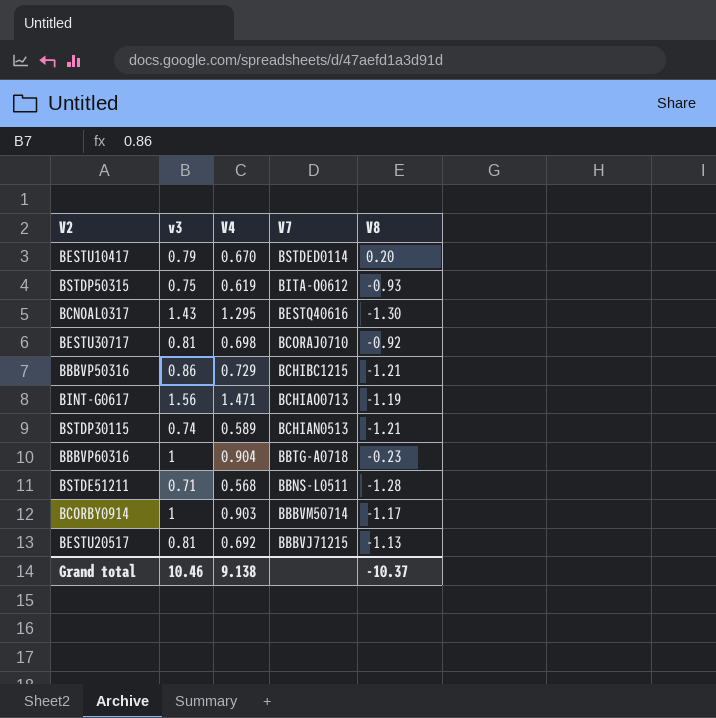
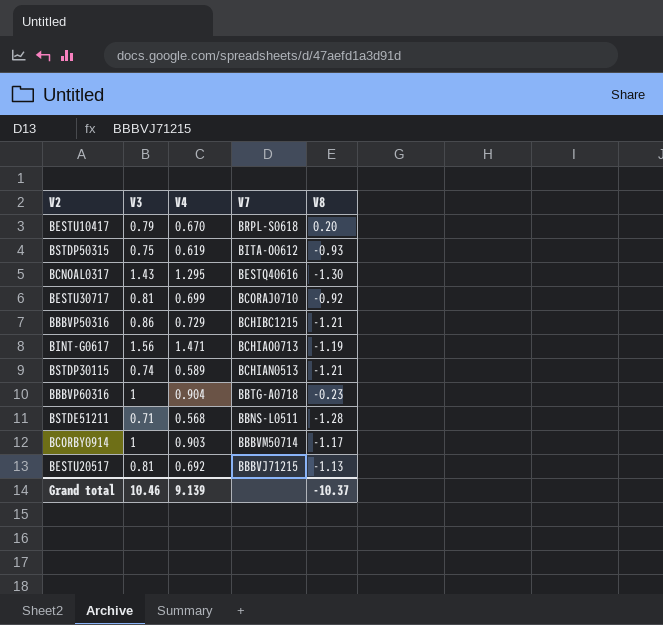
column name: v3 -> V3
BESTU10417 | V7: BSTDED0114 -> BRPL-S0618
BESTU30717 | V4: 0.698 -> 0.699
Grand total | V4: 9.138 -> 9.139

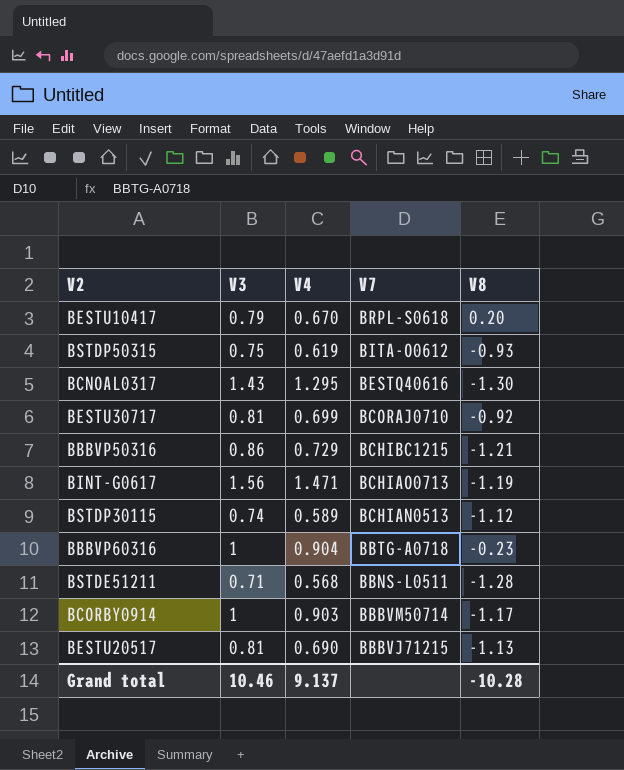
BSTDP30115 | V8: -1.21 -> -1.12
BESTU20517 | V4: 0.692 -> 0.690
Grand total | V4: 9.139 -> 9.137
Grand total | V8: -10.37 -> -10.28

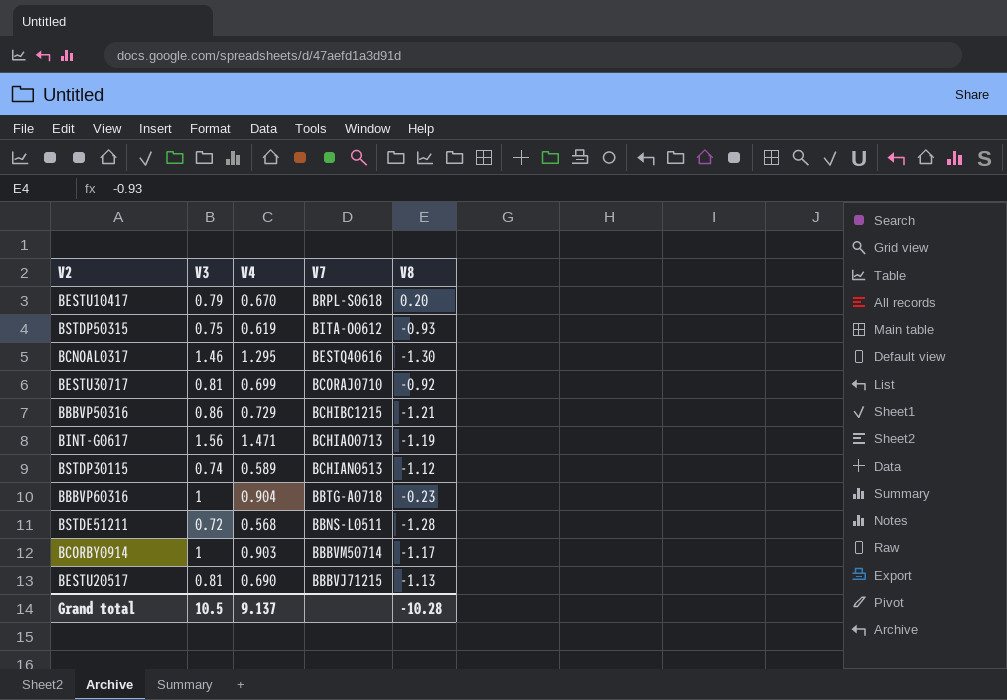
BCNOAL0317 | V3: 1.43 -> 1.46
BSTDE51211 | V3: 0.71 -> 0.72
Grand total | V3: 10.46 -> 10.5

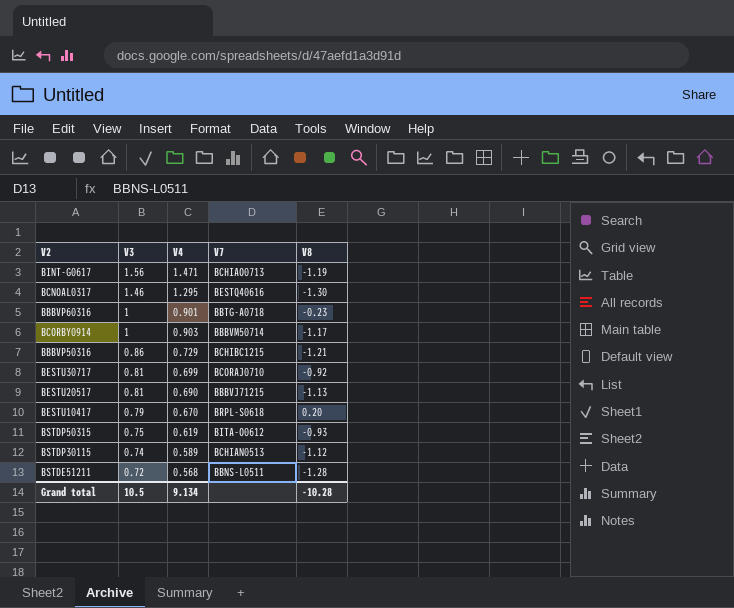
row order: V7 descending -> V3 descending
BBBVP60316 | V4: 0.904 -> 0.901
Grand total | V4: 9.137 -> 9.134

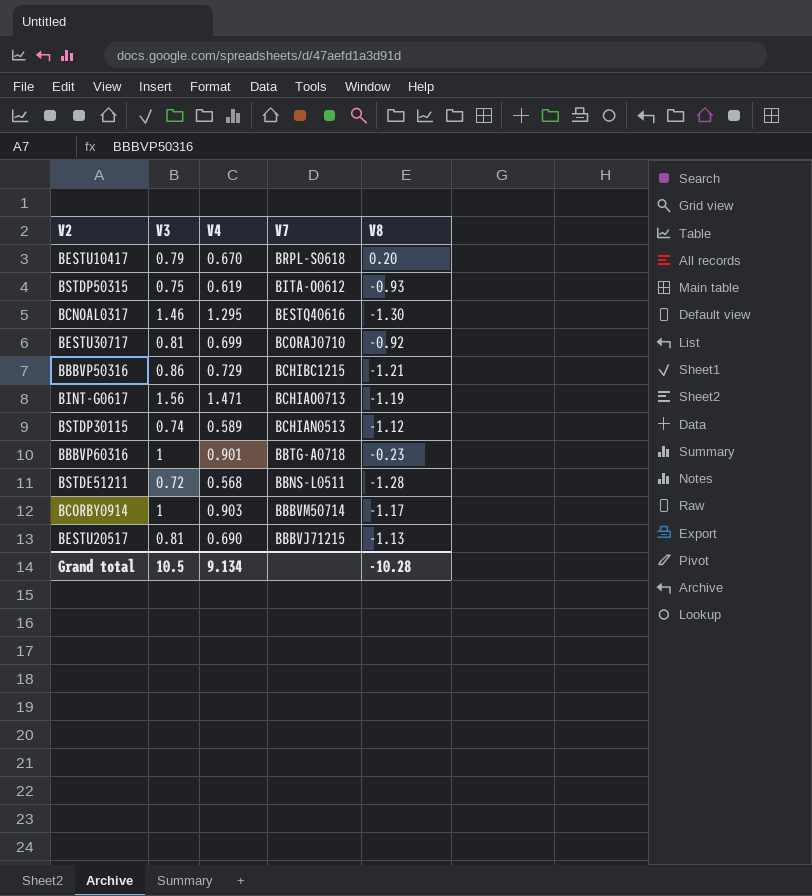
row order: V3 descending -> V7 descending

